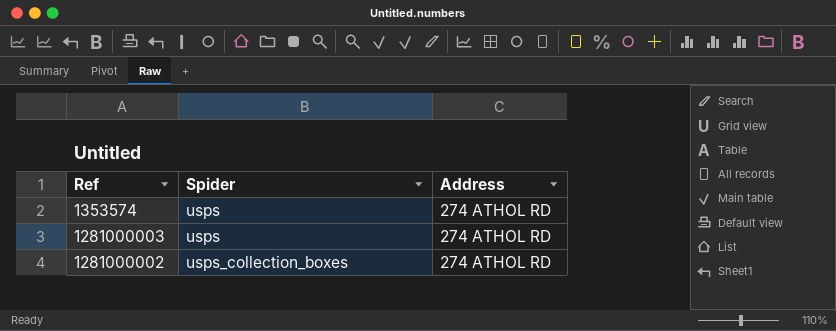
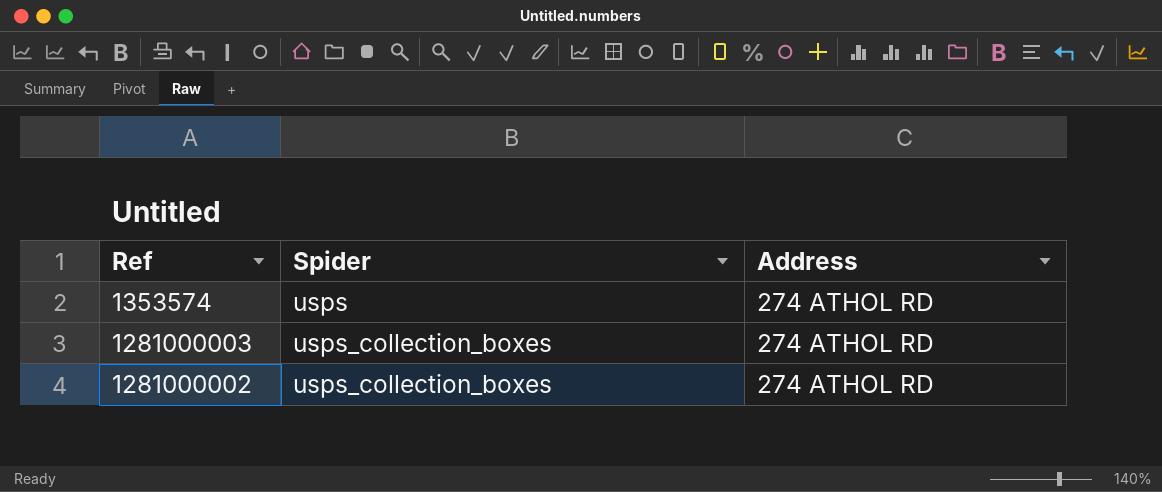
1281000003 | Spider: usps -> usps_collection_boxes

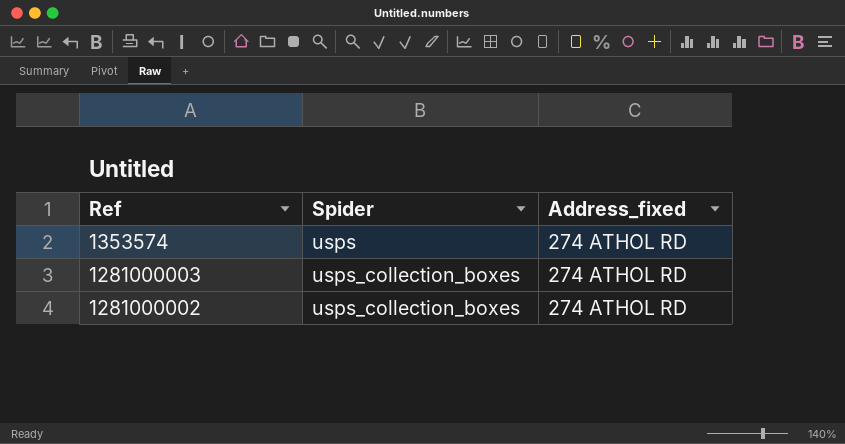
column name: Address -> Address_fixed

